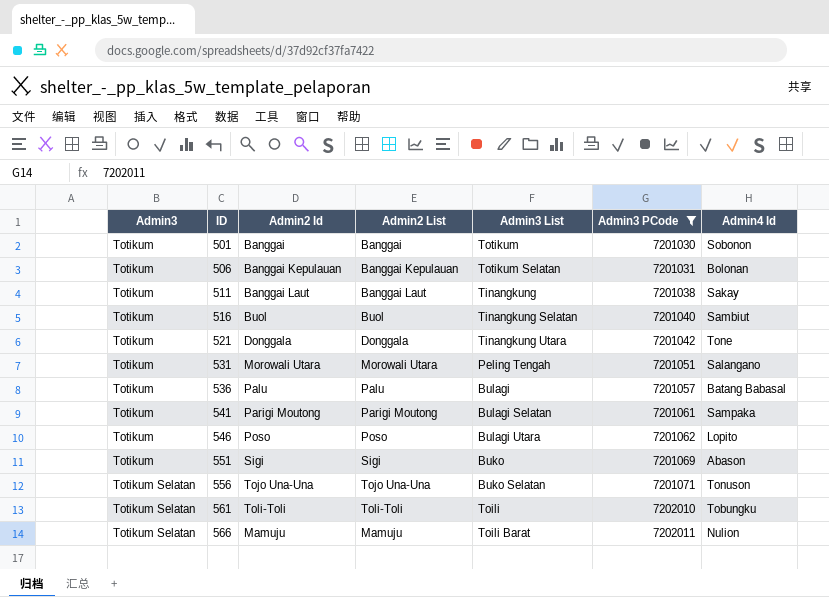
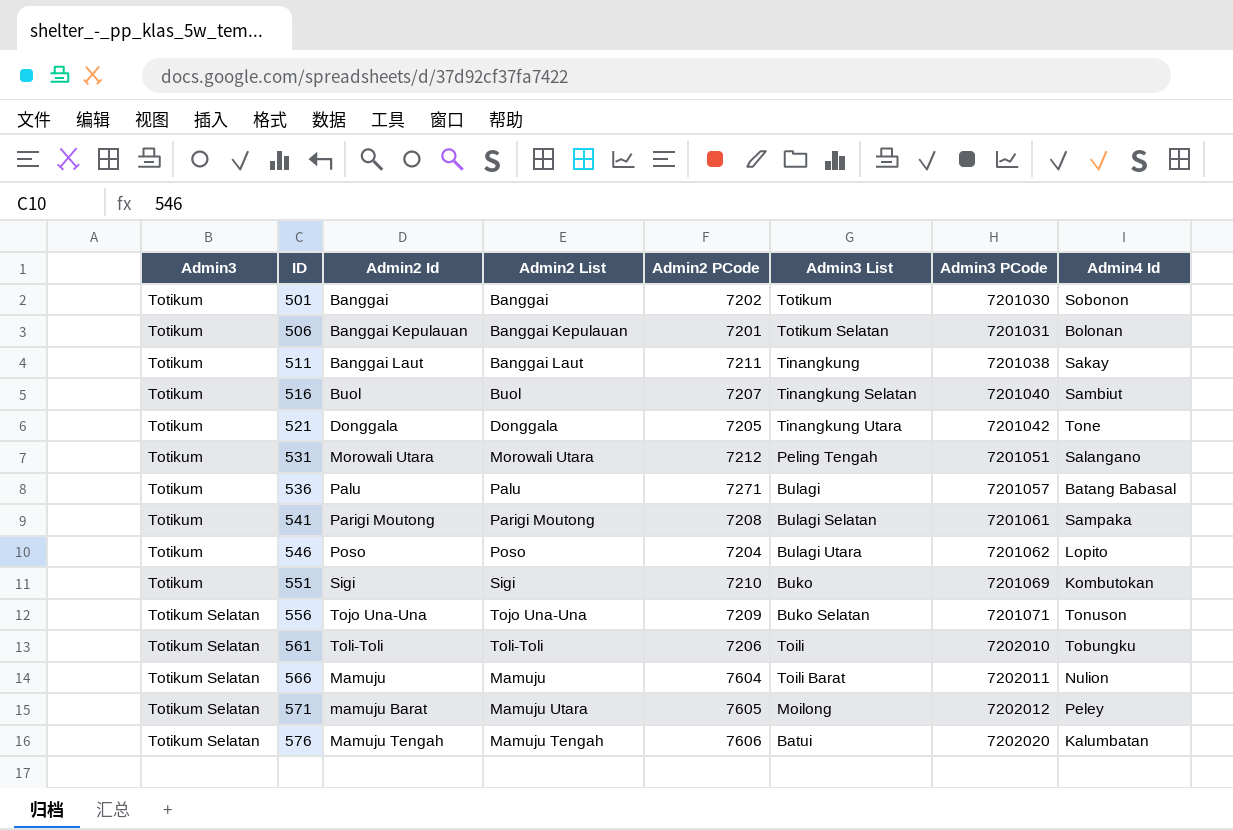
filter: Admin3 PCode <= 7202011 -> none
column Admin2 PCode | position: none -> 5
551 | Admin4 Id: Abason -> Kombutokan

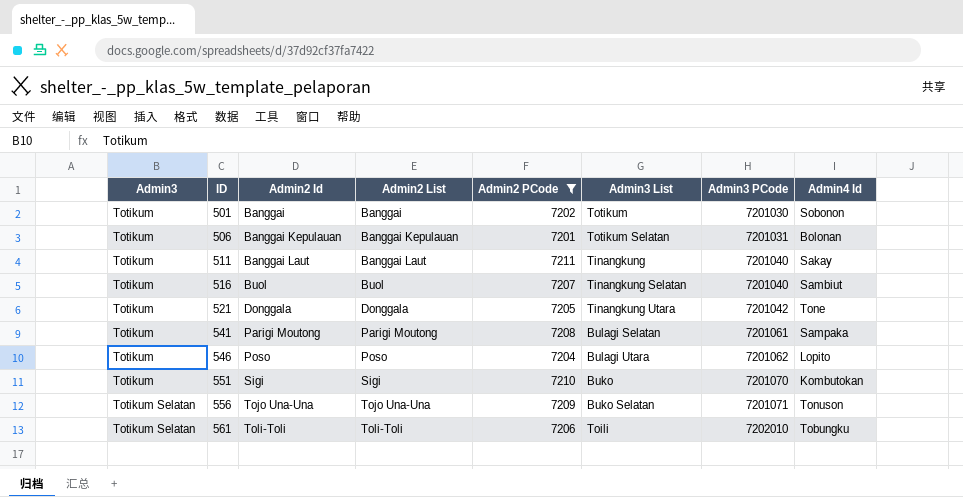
filter: none -> Admin2 PCode <= 7211
511 | Admin3 PCode: 7201038 -> 7201040
551 | Admin3 PCode: 7201069 -> 7201070

